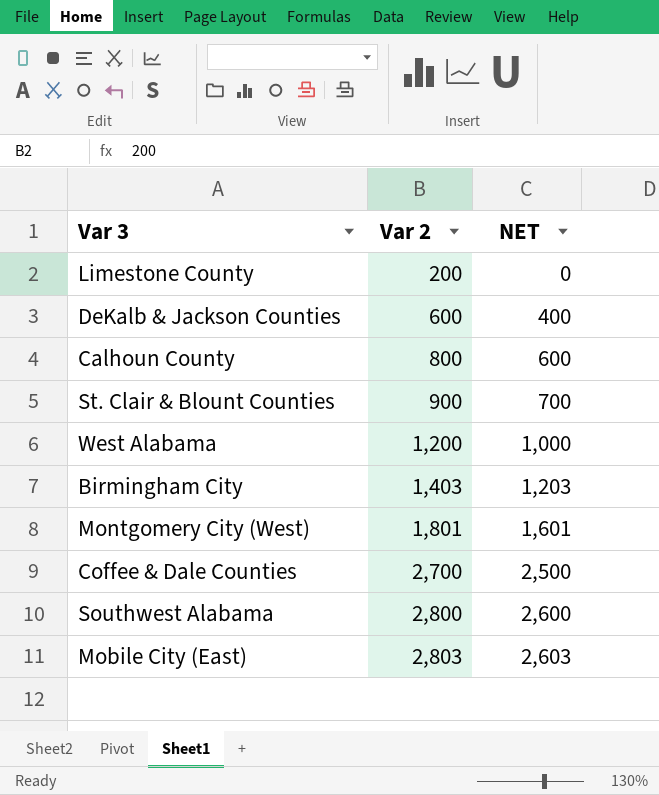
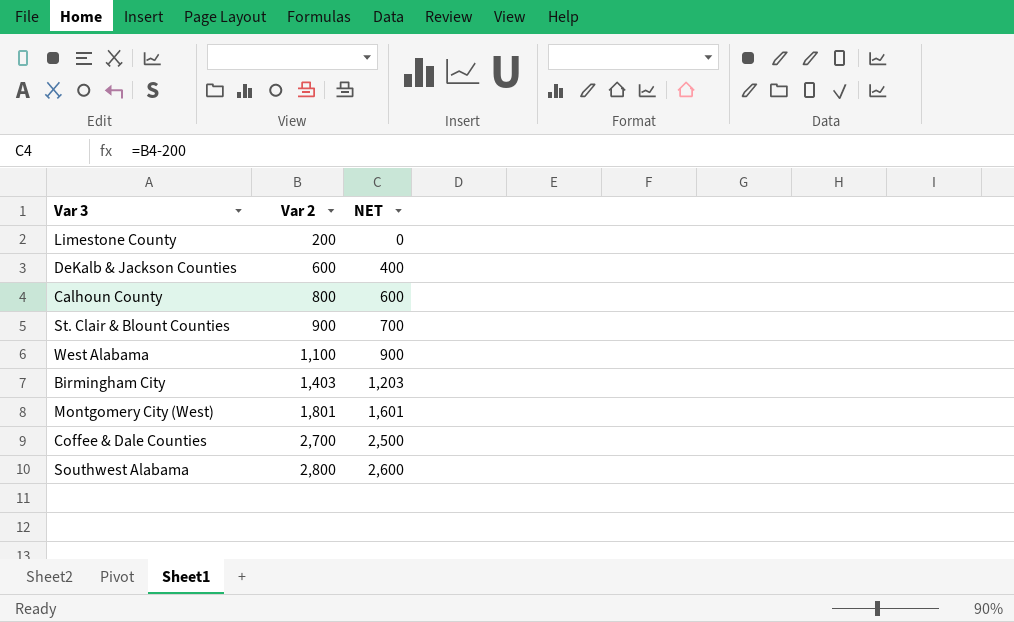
row Mobile City (East): 2,803 | 2,603 -> none
West Alabama | Var 2: 1,200 -> 1,100
West Alabama | NET: 1,000 -> 900

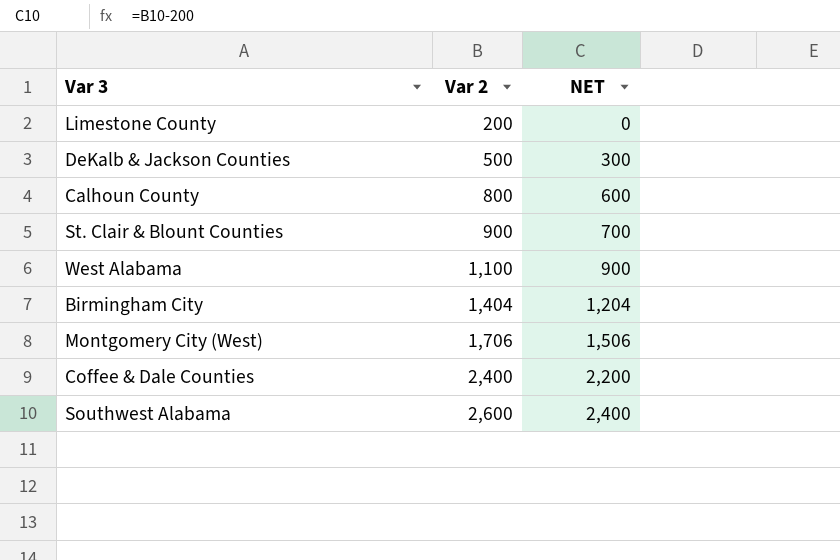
DeKalb & Jackson Counties | Var 2: 600 -> 500
DeKalb & Jackson Counties | NET: 400 -> 300
Birmingham City | Var 2: 1,403 -> 1,404
Birmingham City | NET: 1,203 -> 1,204
Montgomery City (West) | Var 2: 1,801 -> 1,706
Montgomery City (West) | NET: 1,601 -> 1,506
Coffee & Dale Counties | Var 2: 2,700 -> 2,400
Coffee & Dale Counties | NET: 2,500 -> 2,200
Southwest Alabama | Var 2: 2,800 -> 2,600
Southwest Alabama | NET: 2,600 -> 2,400

